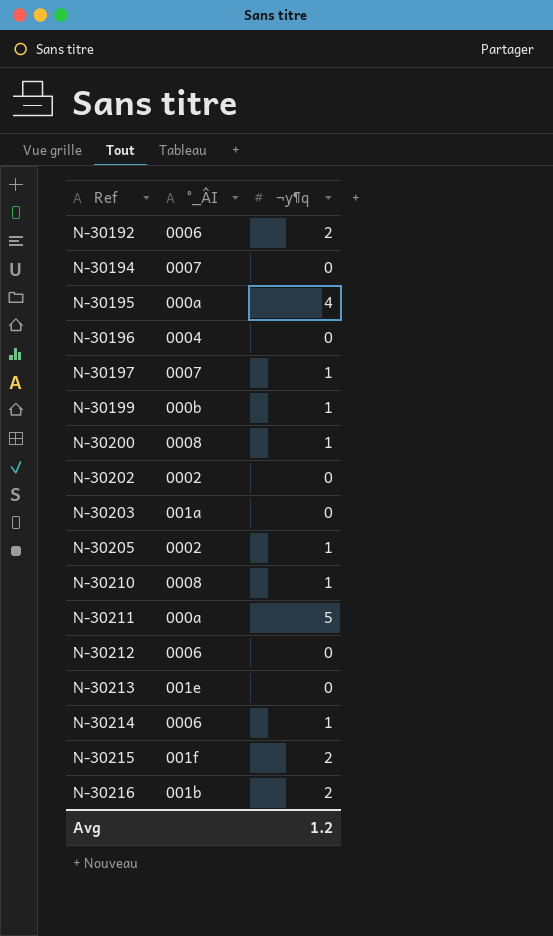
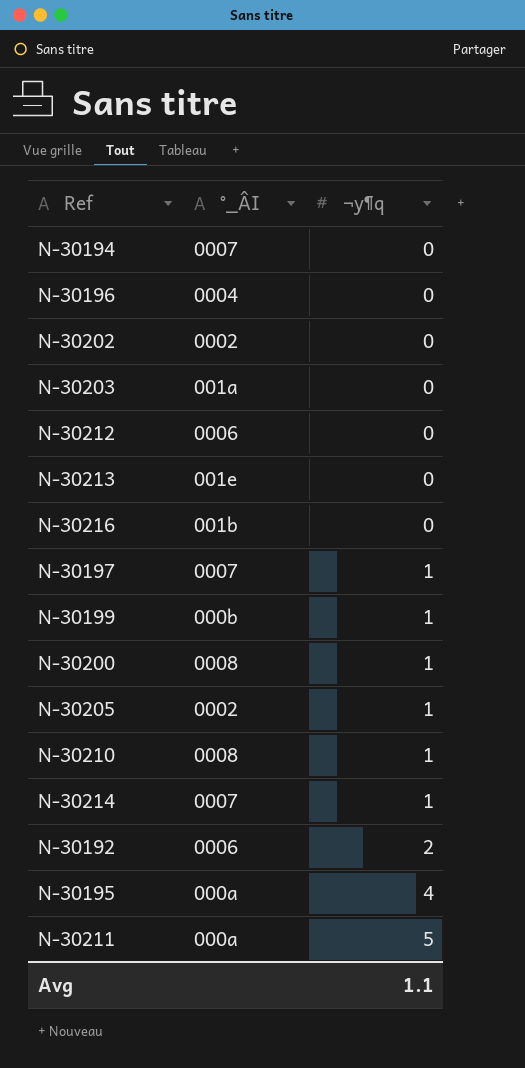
row order: Ref ascending -> ¬y¶q ascending
row N-30215: 001f | 2 -> none
N-30216 | ¬y¶q: 2 -> 0
N-30214 | °_ÂI: 0006 -> 0007
Avg | ¬y¶q: 1.2 -> 1.1

